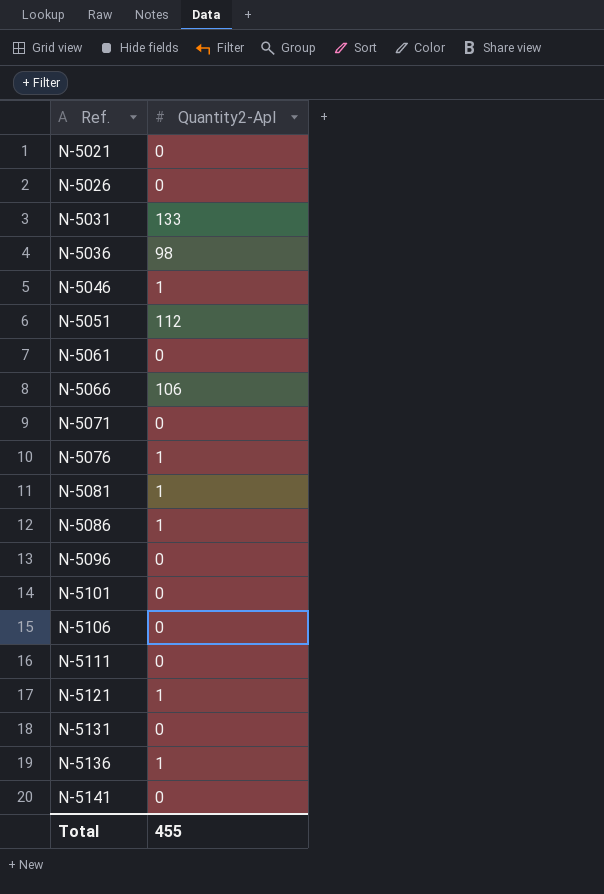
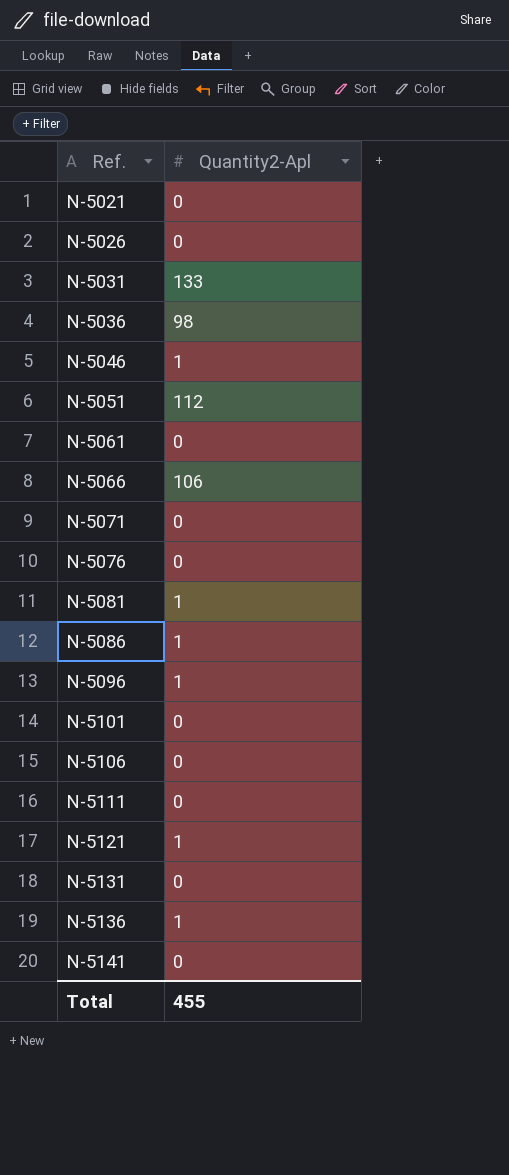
N-5076 | Quantity2-Apl: 1 -> 0
N-5096 | Quantity2-Apl: 0 -> 1

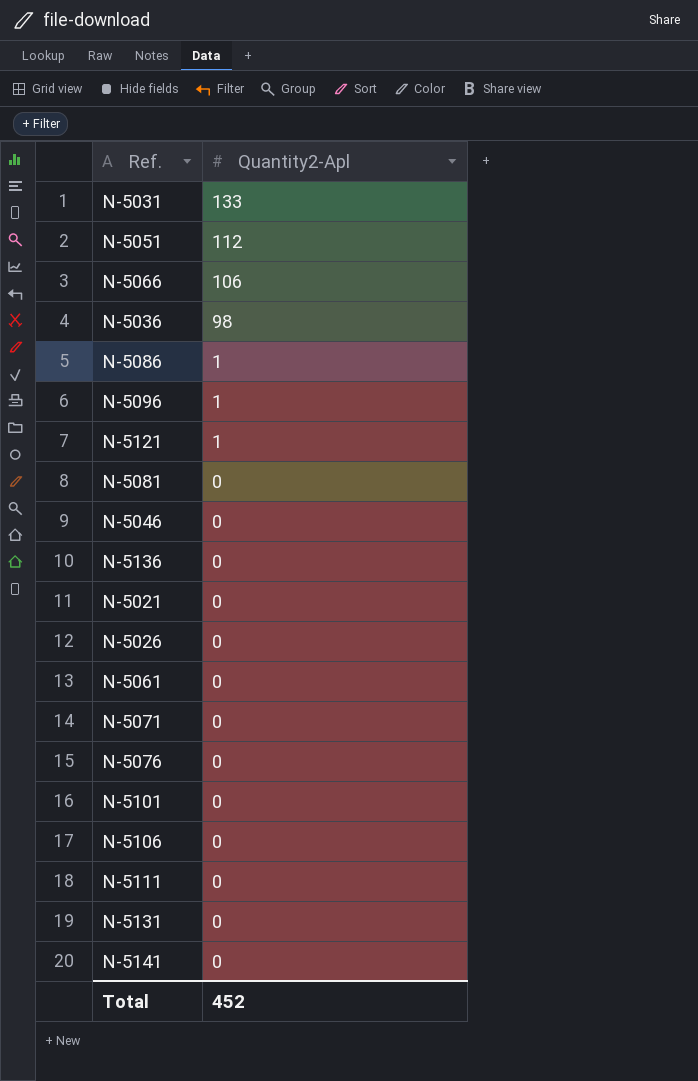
row order: Ref. ascending -> Quantity2-Apl descending
N-5081 | Quantity2-Apl: 1 -> 0
N-5046 | Quantity2-Apl: 1 -> 0
N-5136 | Quantity2-Apl: 1 -> 0
Total | Quantity2-Apl: 455 -> 452

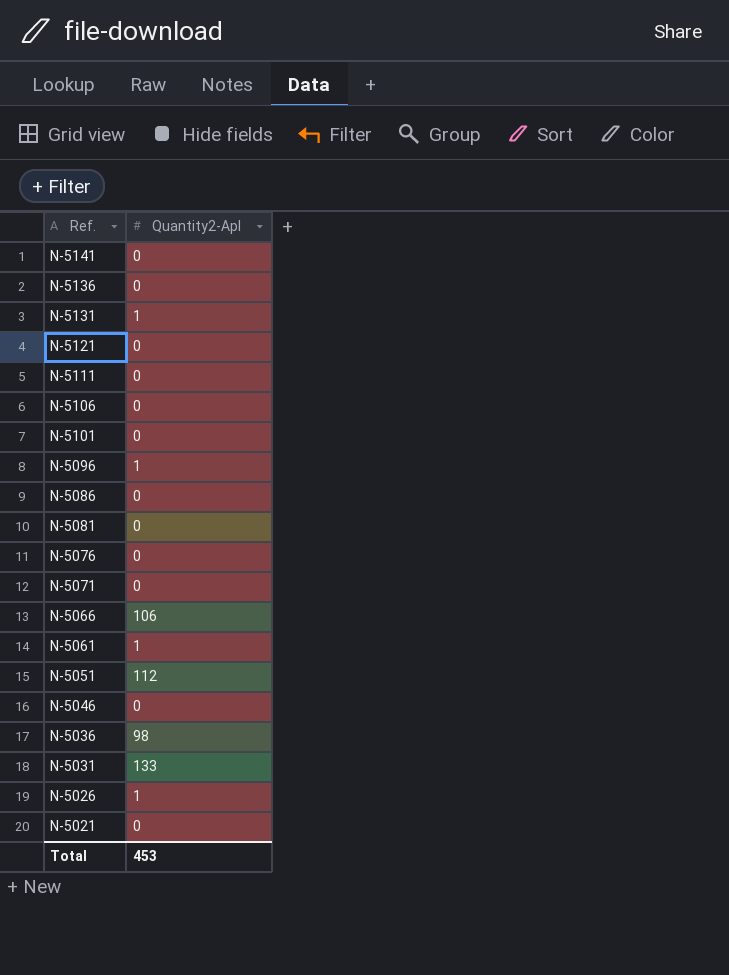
row order: Quantity2-Apl descending -> Ref. descending
N-5131 | Quantity2-Apl: 0 -> 1
N-5121 | Quantity2-Apl: 1 -> 0
N-5086 | Quantity2-Apl: 1 -> 0
N-5061 | Quantity2-Apl: 0 -> 1
N-5026 | Quantity2-Apl: 0 -> 1
Total | Quantity2-Apl: 452 -> 453

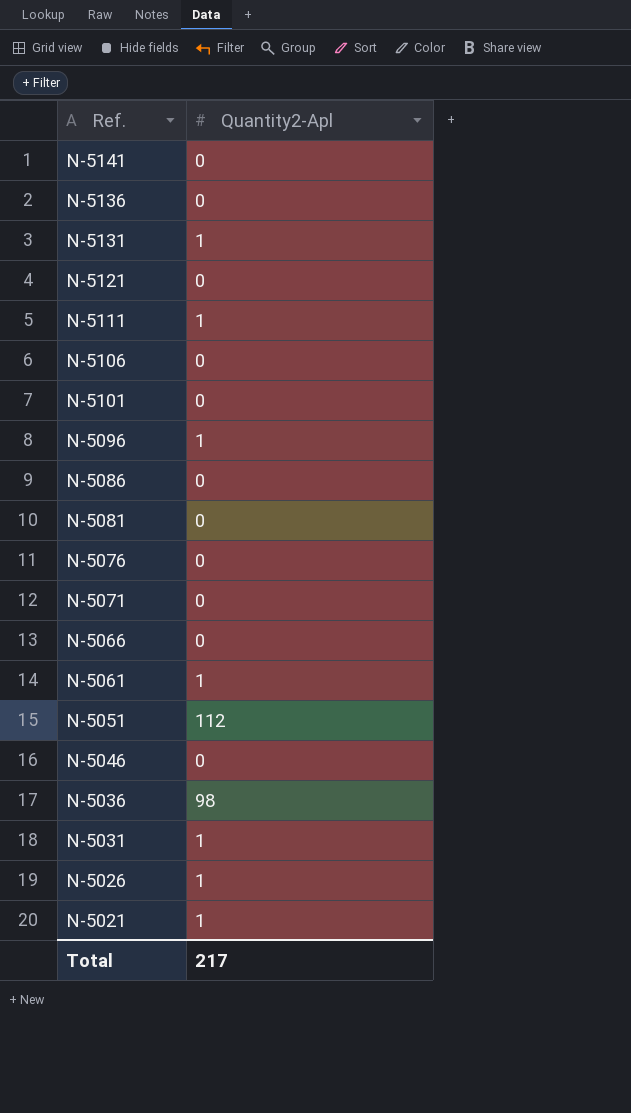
N-5111 | Quantity2-Apl: 0 -> 1
N-5066 | Quantity2-Apl: 106 -> 0
N-5031 | Quantity2-Apl: 133 -> 1
N-5021 | Quantity2-Apl: 0 -> 1
Total | Quantity2-Apl: 453 -> 217

